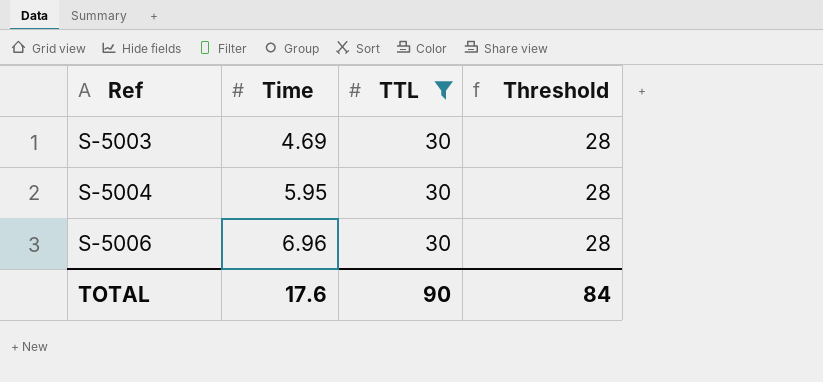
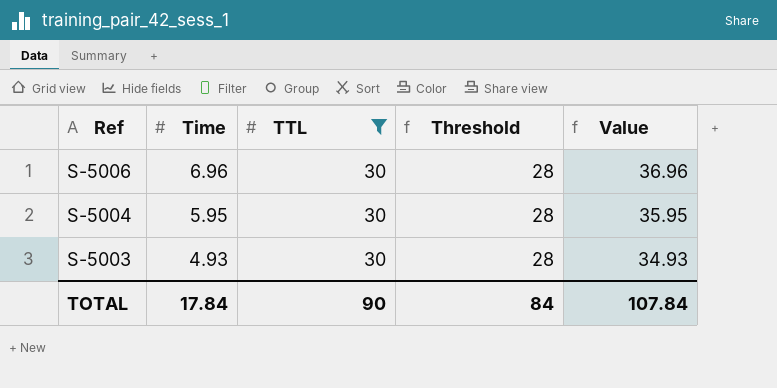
row order: Ref ascending -> Ref descending
column Value | formula: none -> [Time] + [TTL]
S-5003 | Time: 4.69 -> 4.93
TOTAL | Time: 17.6 -> 17.84

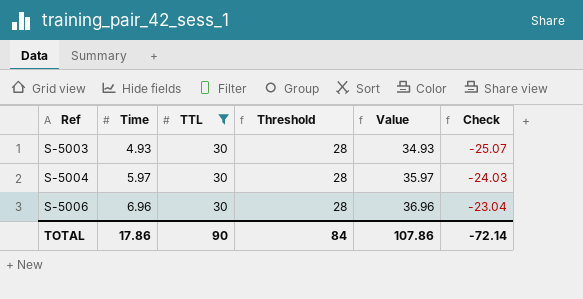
row order: Ref descending -> Ref ascending
column Check | formula: none -> [Time] - [TTL]
S-5004 | Time: 5.95 -> 5.97
S-5004 | Value: 35.95 -> 35.97
TOTAL | Time: 17.84 -> 17.86
TOTAL | Value: 107.84 -> 107.86

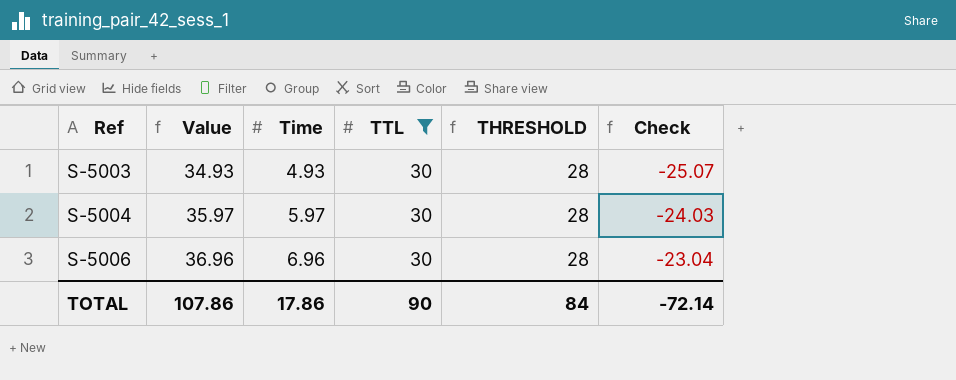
column Value | position: 5 -> 2
column name: Threshold -> THRESHOLD

